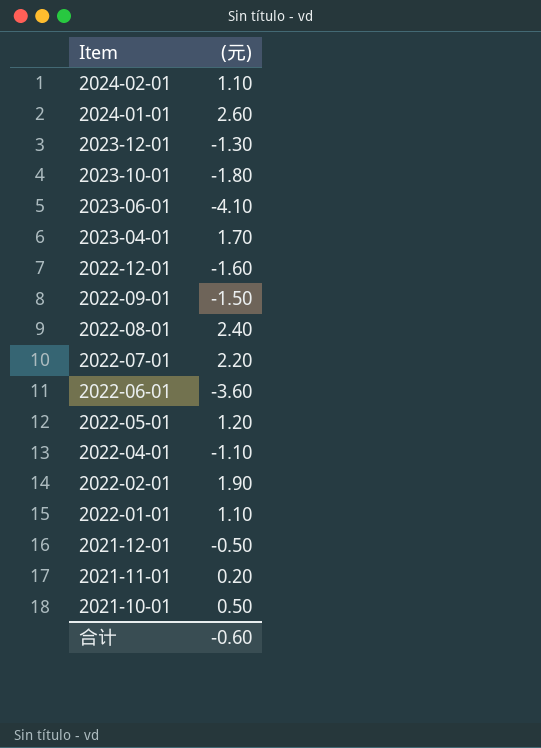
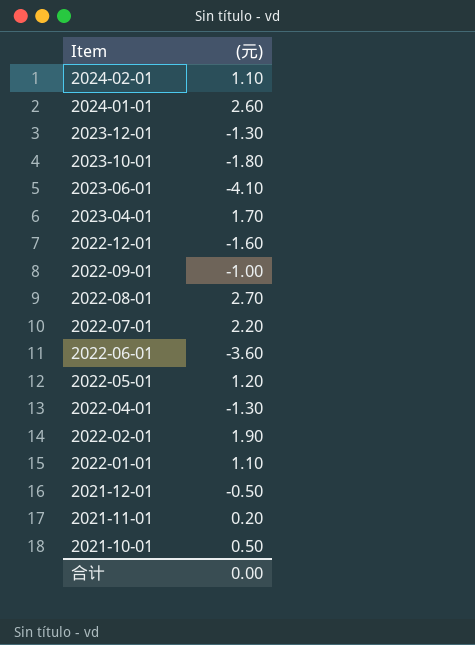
2022-09-01 | (元): -1.50 -> -1.00
2022-08-01 | (元): 2.40 -> 2.70
2022-04-01 | (元): -1.10 -> -1.30
合计 | (元): -0.60 -> 0.00

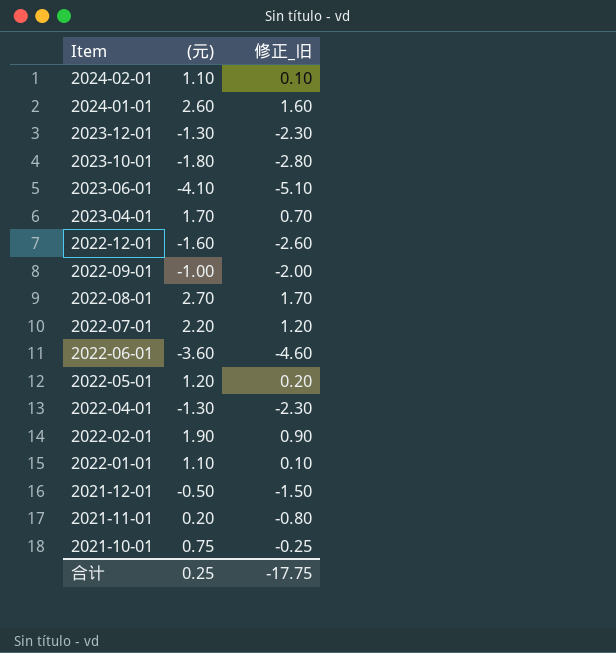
column 修正_旧 | formula: none -> [(元)] - 1
2021-10-01 | (元): 0.50 -> 0.75
合计 | (元): 0.00 -> 0.25

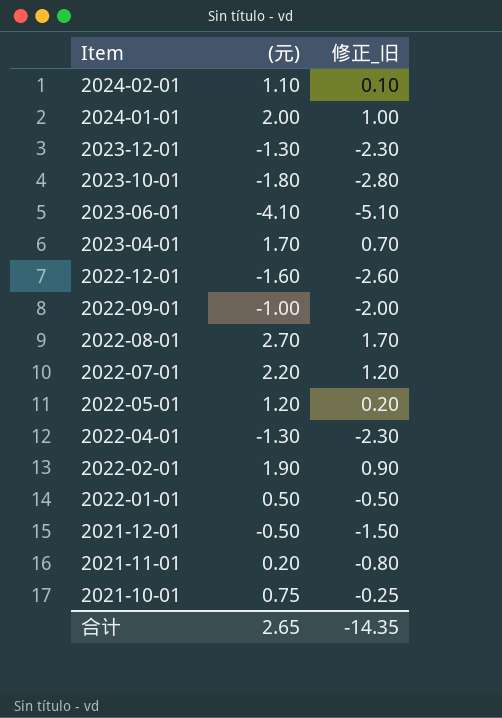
row 2022-06-01: -3.60 | -4.60 -> none
2024-01-01 | (元): 2.60 -> 2.00
2024-01-01 | 修正_旧: 1.60 -> 1.00
2022-01-01 | (元): 1.10 -> 0.50
2022-01-01 | 修正_旧: 0.10 -> -0.50
合计 | (元): 0.25 -> 2.65
合计 | 修正_旧: -17.75 -> -14.35

